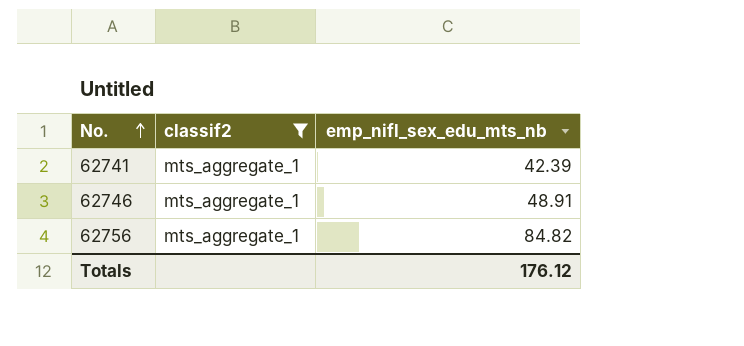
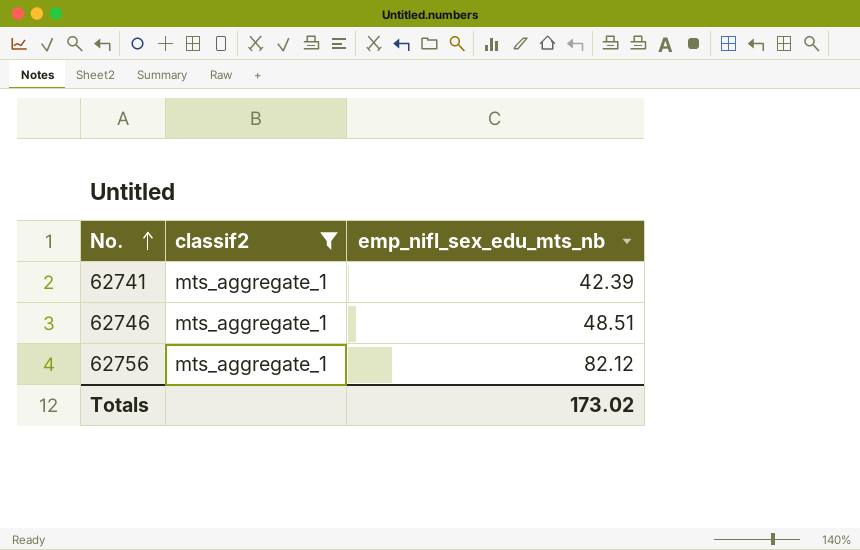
62746 | emp_nifl_sex_edu_mts_nb: 48.91 -> 48.51
62756 | emp_nifl_sex_edu_mts_nb: 84.82 -> 82.12
Totals | emp_nifl_sex_edu_mts_nb: 176.12 -> 173.02

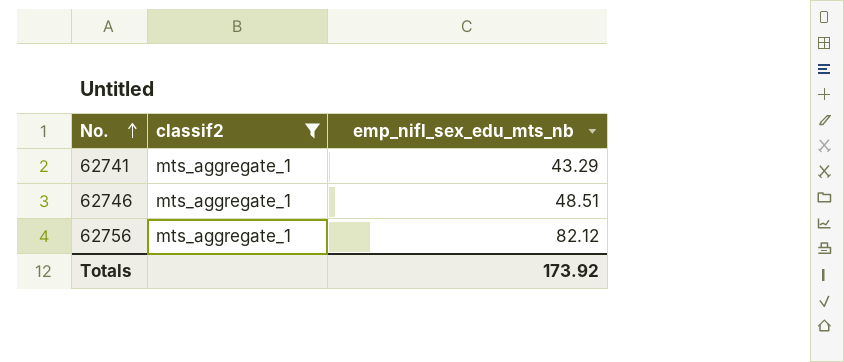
62741 | emp_nifl_sex_edu_mts_nb: 42.39 -> 43.29
Totals | emp_nifl_sex_edu_mts_nb: 173.02 -> 173.92

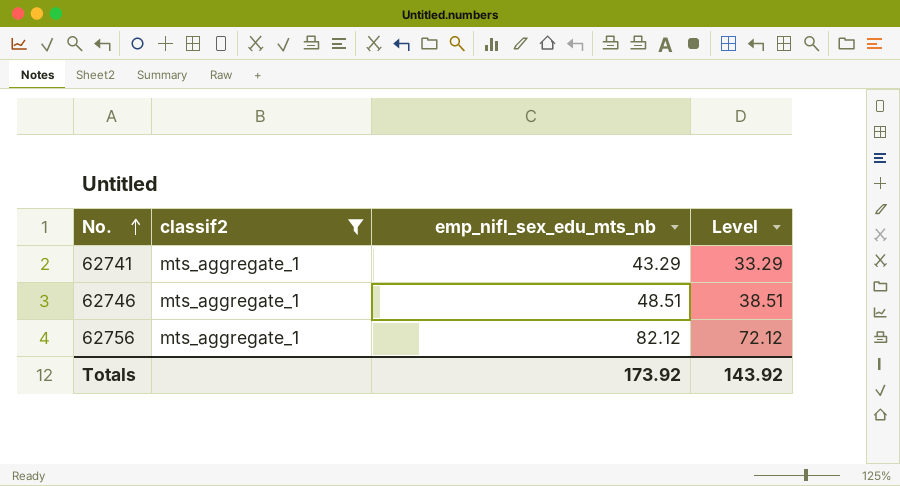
column Level | formula: none -> [emp_nifl_sex_edu_mts_nb] - 10

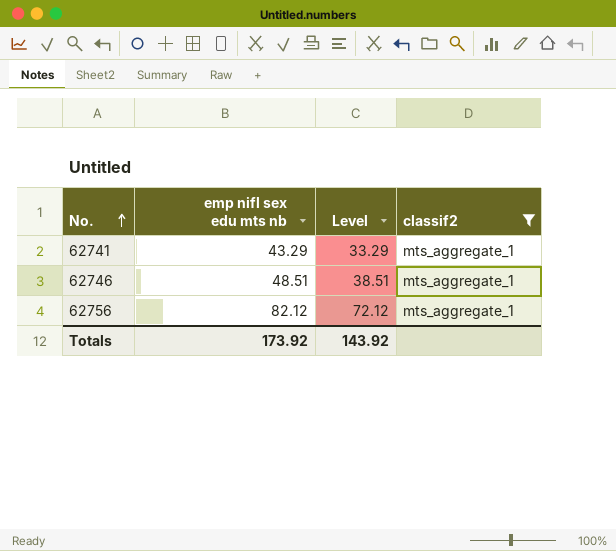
column name: emp_nifl_sex_edu_mts_nb -> emp nifl sex edu mts nb
column classif2 | position: 2 -> 4

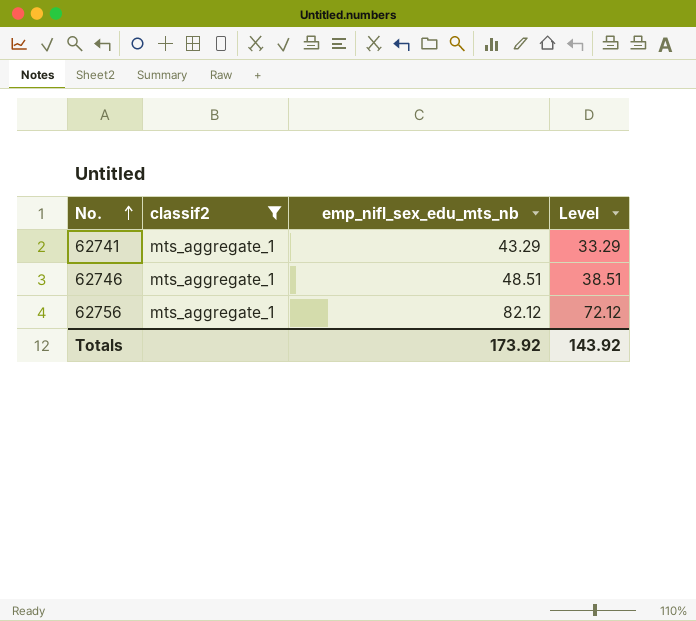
column classif2 | position: 4 -> 2
column name: emp nifl sex edu mts nb -> emp_nifl_sex_edu_mts_nb

